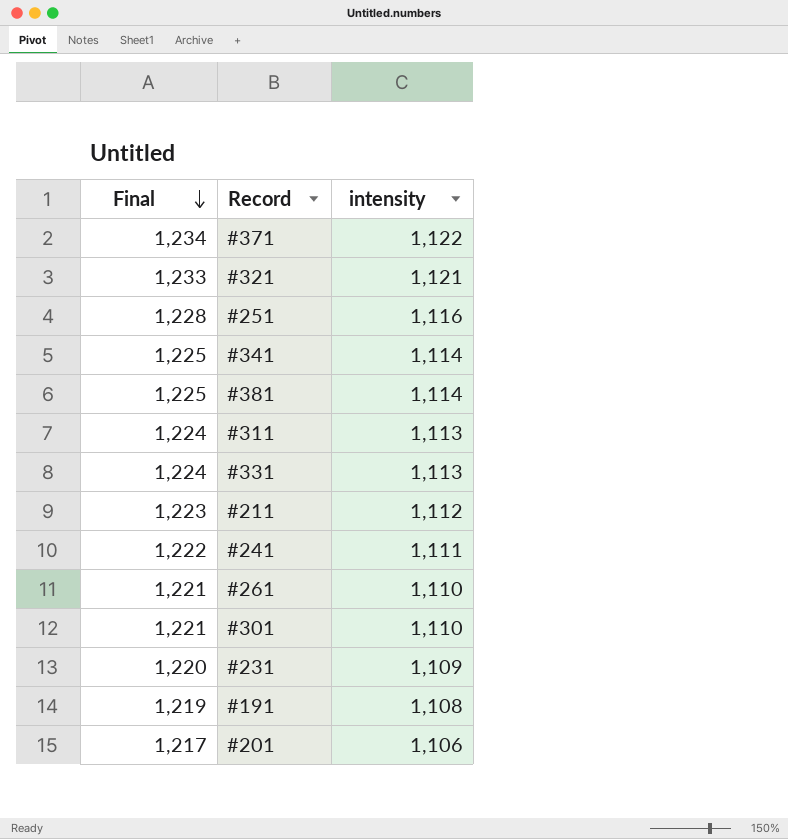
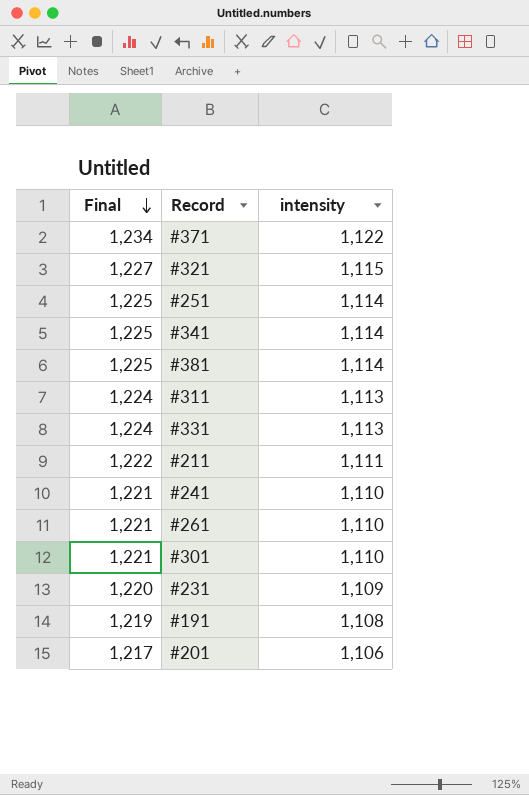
#321 | Final: 1,233 -> 1,227
#321 | intensity: 1,121 -> 1,115
#251 | Final: 1,228 -> 1,225
#251 | intensity: 1,116 -> 1,114
#211 | Final: 1,223 -> 1,222
#211 | intensity: 1,112 -> 1,111
#241 | Final: 1,222 -> 1,221
#241 | intensity: 1,111 -> 1,110

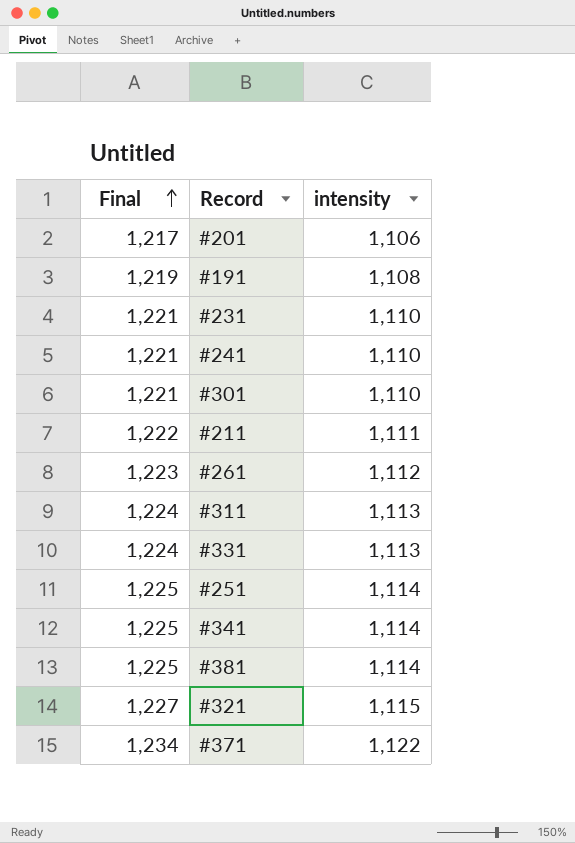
row order: Final descending -> Final ascending
#231 | Final: 1,220 -> 1,221
#231 | intensity: 1,109 -> 1,110
#261 | Final: 1,221 -> 1,223
#261 | intensity: 1,110 -> 1,112

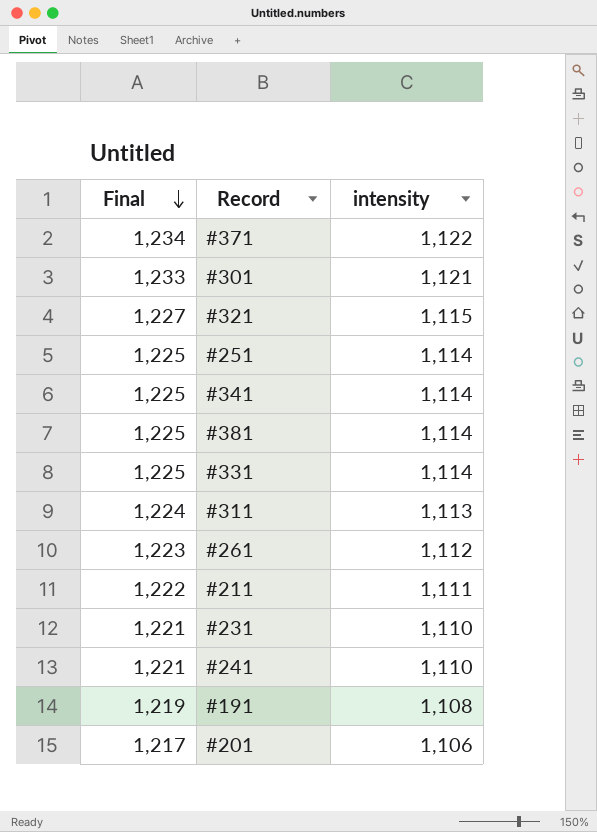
row order: Final ascending -> Final descending
#301 | Final: 1,221 -> 1,233
#301 | intensity: 1,110 -> 1,121
#331 | Final: 1,224 -> 1,225
#331 | intensity: 1,113 -> 1,114

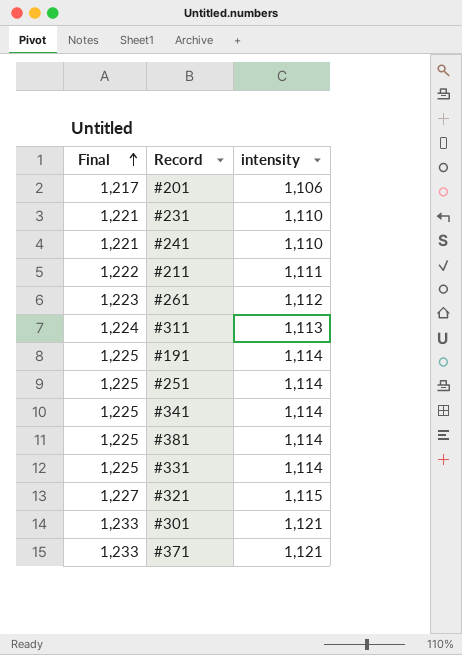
row order: Final descending -> Final ascending
#191 | Final: 1,219 -> 1,225
#191 | intensity: 1,108 -> 1,114
#371 | Final: 1,234 -> 1,233
#371 | intensity: 1,122 -> 1,121

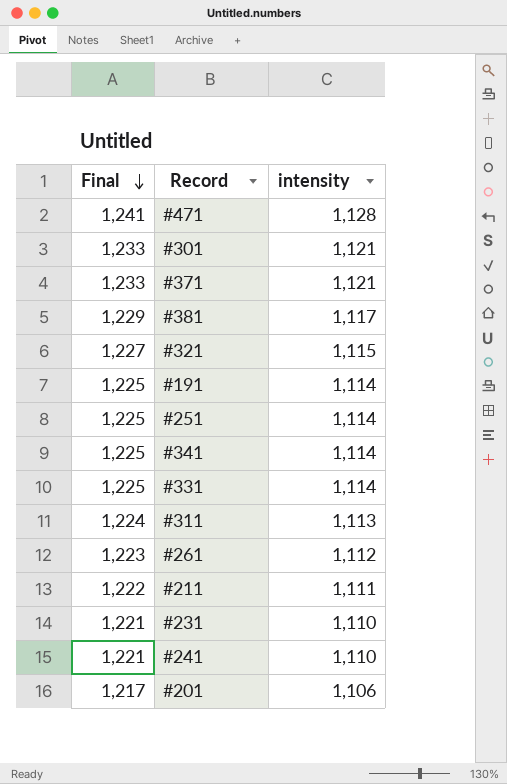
row order: Final ascending -> Final descending
row #471: none -> 1,241 | 1,128
#381 | Final: 1,225 -> 1,229
#381 | intensity: 1,114 -> 1,117

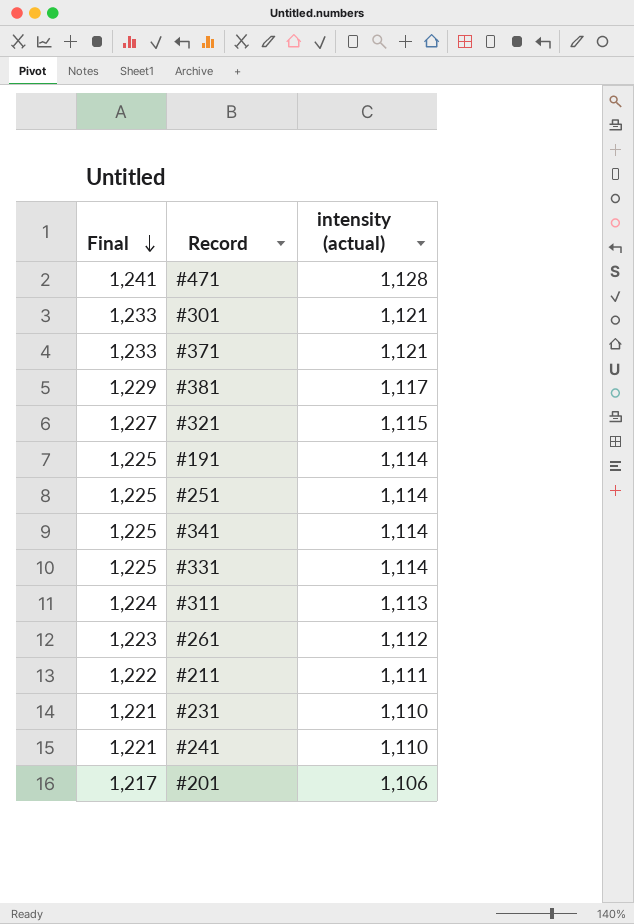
column name: intensity -> intensity (actual)

